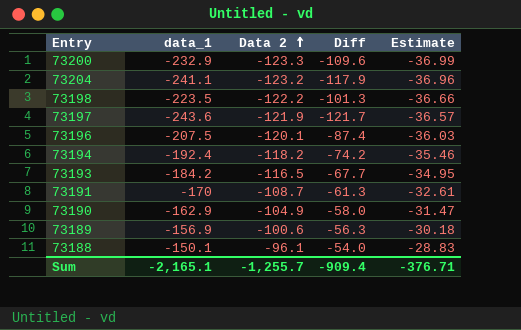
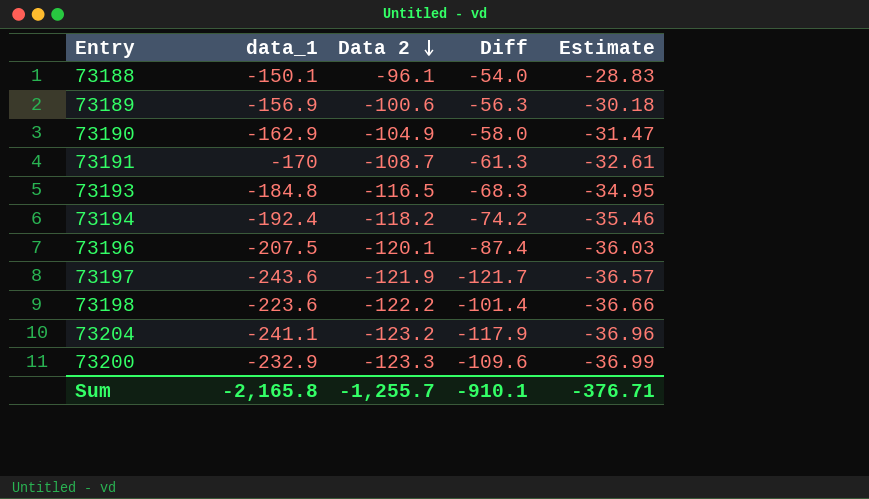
row order: Data 2 ascending -> Data 2 descending
73193 | data_1: -184.2 -> -184.8
73193 | Diff: -67.7 -> -68.3
73198 | data_1: -223.5 -> -223.6
73198 | Diff: -101.3 -> -101.4
Sum | data_1: -2,165.1 -> -2,165.8
Sum | Diff: -909.4 -> -910.1

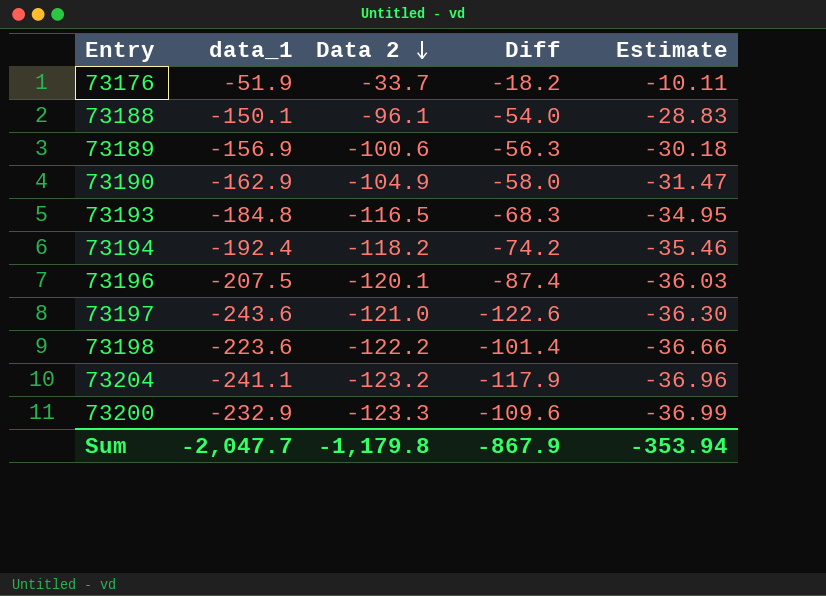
row 73191: -170 | -108.7 | -61.3 | -32.61 -> none
row 73176: none -> -51.9 | -33.7 | -18.2 | -10.11
73197 | Data 2: -121.9 -> -121.0
73197 | Diff: -121.7 -> -122.6
73197 | Estimate: -36.57 -> -36.30
Sum | data_1: -2,165.8 -> -2,047.7
Sum | Data 2: -1,255.7 -> -1,179.8
Sum | Diff: -910.1 -> -867.9
Sum | Estimate: -376.71 -> -353.94

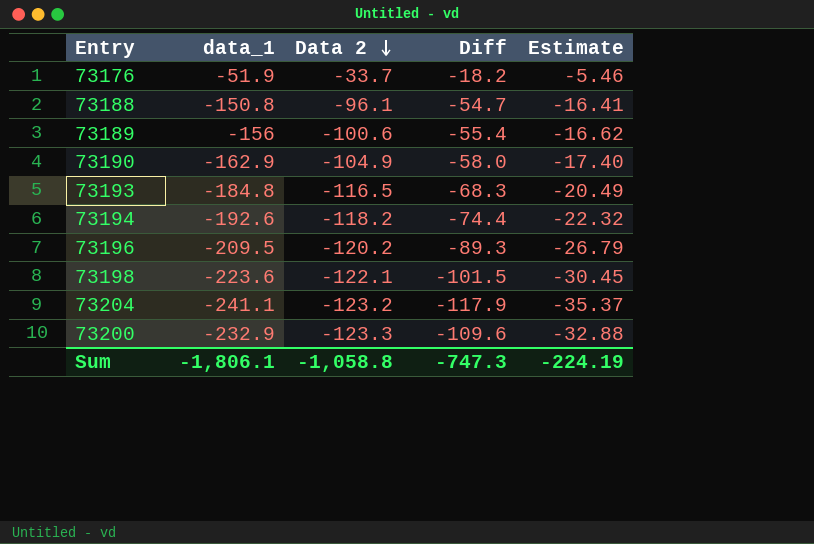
column Estimate | formula: [Data 2] * 0.3 -> [Diff] * 0.3
row 73197: -243.6 | -121.0 | -122.6 | -36.30 -> none
73188 | data_1: -150.1 -> -150.8
73188 | Diff: -54.0 -> -54.7
73189 | data_1: -156.9 -> -156
73189 | Diff: -56.3 -> -55.4
73194 | data_1: -192.4 -> -192.6
73194 | Diff: -74.2 -> -74.4
73196 | data_1: -207.5 -> -209.5
73196 | Data 2: -120.1 -> -120.2
73196 | Diff: -87.4 -> -89.3
73198 | Data 2: -122.2 -> -122.1
73198 | Diff: -101.4 -> -101.5
Sum | data_1: -2,047.7 -> -1,806.1
Sum | Data 2: -1,179.8 -> -1,058.8
Sum | Diff: -867.9 -> -747.3
Sum | Estimate: -353.94 -> -224.19

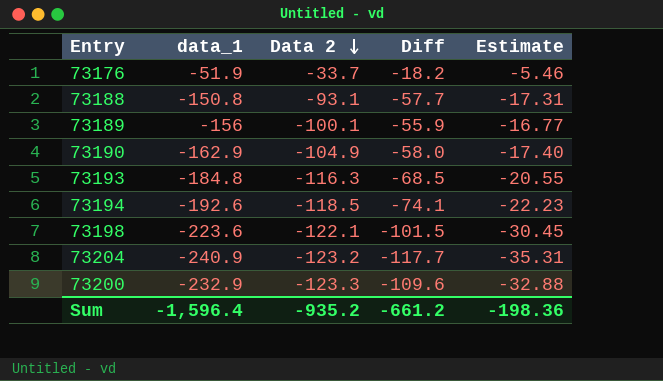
row 73196: -209.5 | -120.2 | -89.3 | -26.79 -> none
73188 | Data 2: -96.1 -> -93.1
73188 | Diff: -54.7 -> -57.7
73188 | Estimate: -16.41 -> -17.31
73189 | Data 2: -100.6 -> -100.1
73189 | Diff: -55.4 -> -55.9
73189 | Estimate: -16.62 -> -16.77
73193 | Data 2: -116.5 -> -116.3
73193 | Diff: -68.3 -> -68.5
73193 | Estimate: -20.49 -> -20.55
73194 | Data 2: -118.2 -> -118.5
73194 | Diff: -74.4 -> -74.1
73194 | Estimate: -22.32 -> -22.23
73204 | data_1: -241.1 -> -240.9
73204 | Diff: -117.9 -> -117.7
73204 | Estimate: -35.37 -> -35.31
Sum | data_1: -1,806.1 -> -1,596.4
Sum | Data 2: -1,058.8 -> -935.2
Sum | Diff: -747.3 -> -661.2
Sum | Estimate: -224.19 -> -198.36

